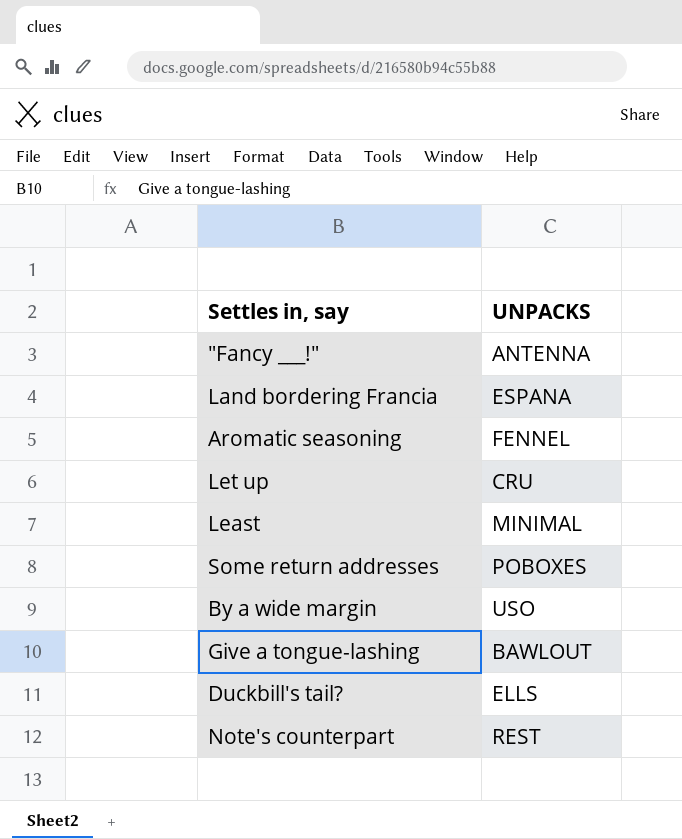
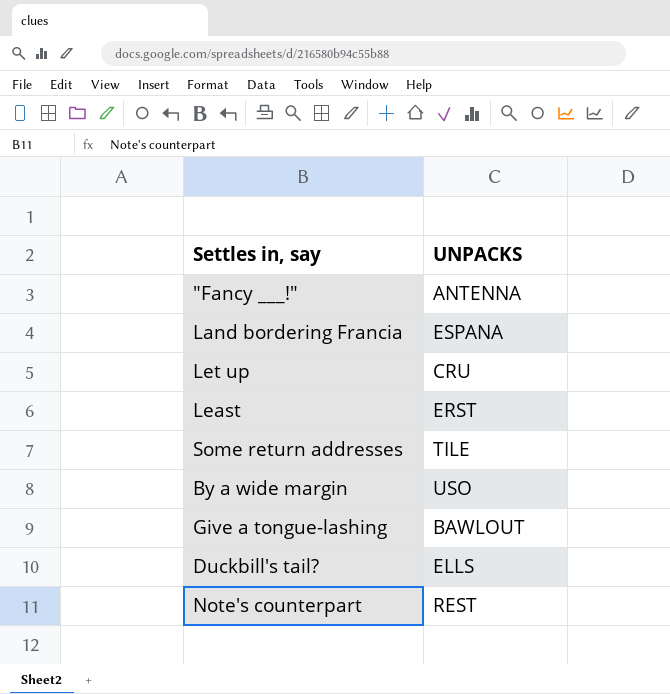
row Aromatic seasoning: FENNEL -> none
Least | UNPACKS: MINIMAL -> ERST
Some return addresses | UNPACKS: POBOXES -> TILE

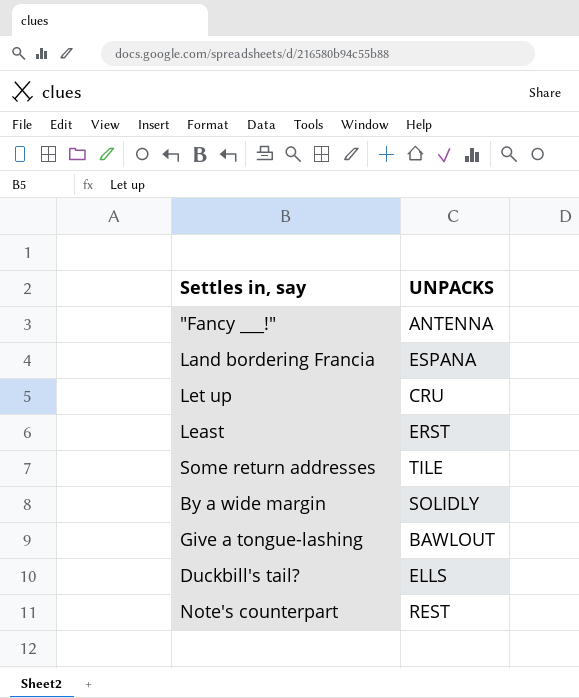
By a wide margin | UNPACKS: USO -> SOLIDLY

